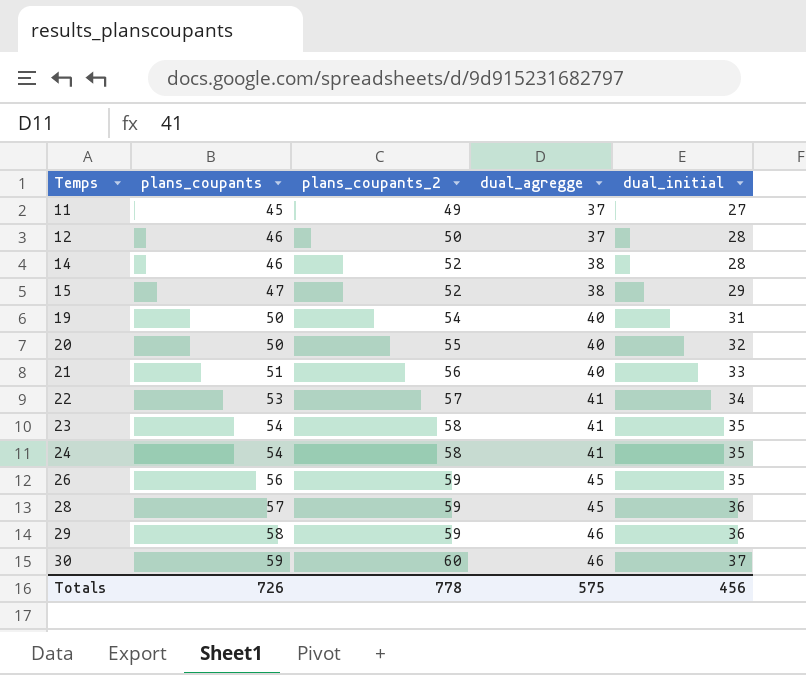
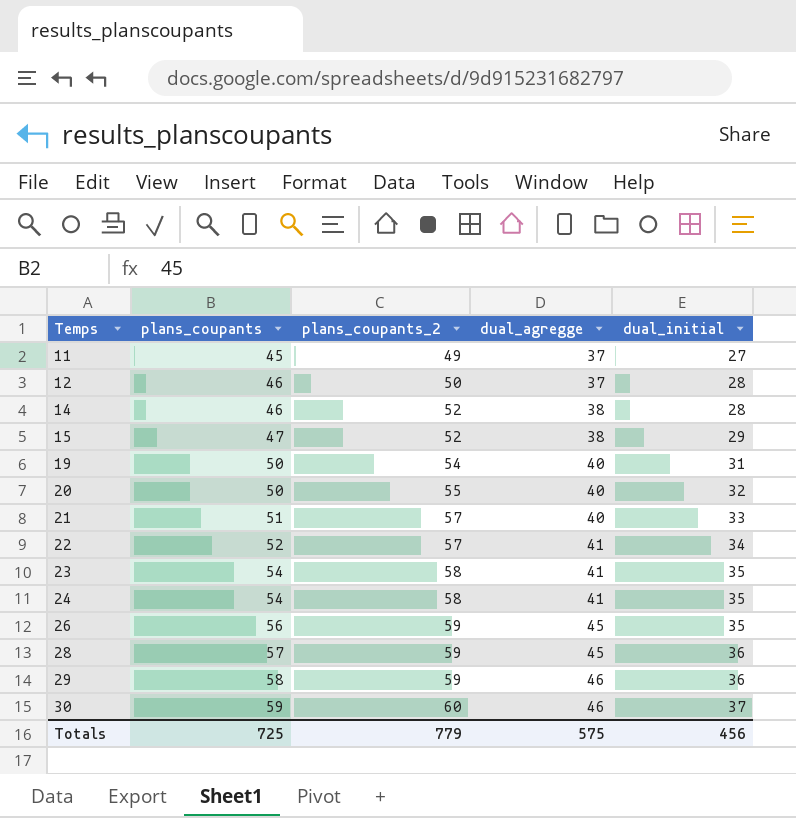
21 | plans_coupants_2: 56 -> 57
22 | plans_coupants: 53 -> 52
Totals | plans_coupants: 726 -> 725
Totals | plans_coupants_2: 778 -> 779

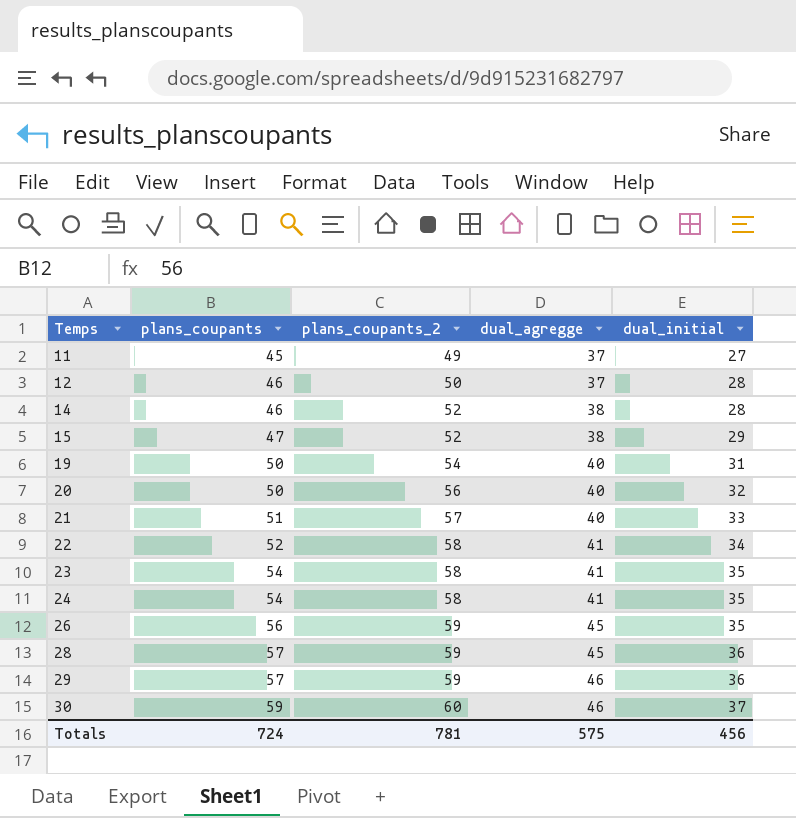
20 | plans_coupants_2: 55 -> 56
22 | plans_coupants_2: 57 -> 58
29 | plans_coupants: 58 -> 57
Totals | plans_coupants: 725 -> 724
Totals | plans_coupants_2: 779 -> 781

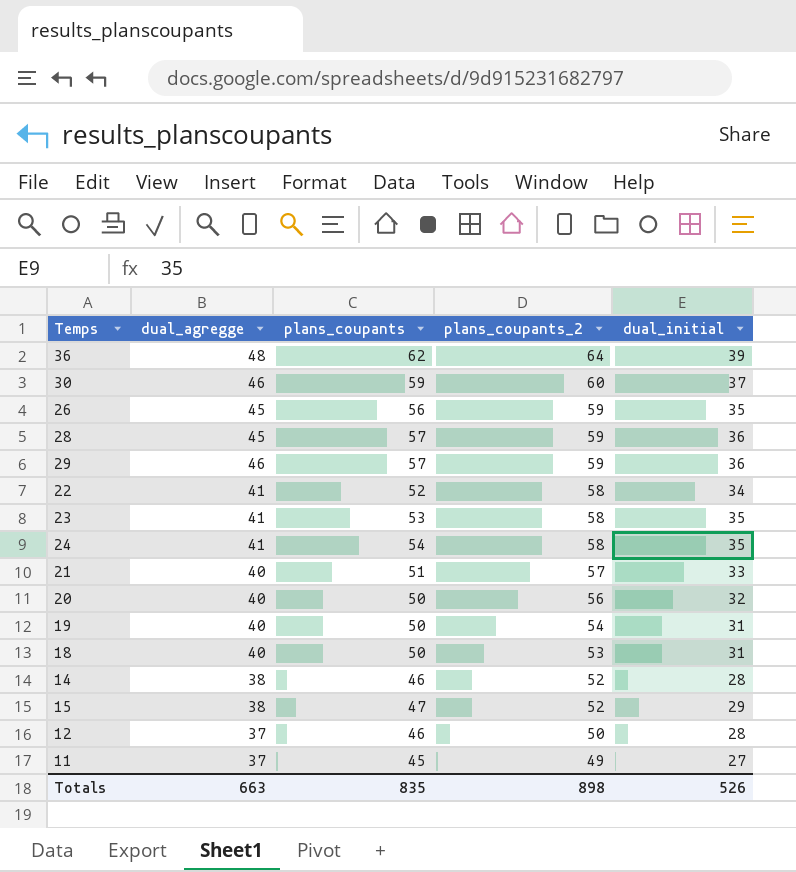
row order: Temps ascending -> plans_coupants_2 descending
column dual_agregge | position: 4 -> 2
row 36: none -> 48 | 62 | 64 | 39
23 | plans_coupants: 54 -> 53
row 18: none -> 40 | 50 | 53 | 31
Totals | dual_agregge: 575 -> 663
Totals | plans_coupants: 724 -> 835
Totals | plans_coupants_2: 781 -> 898
Totals | dual_initial: 456 -> 526

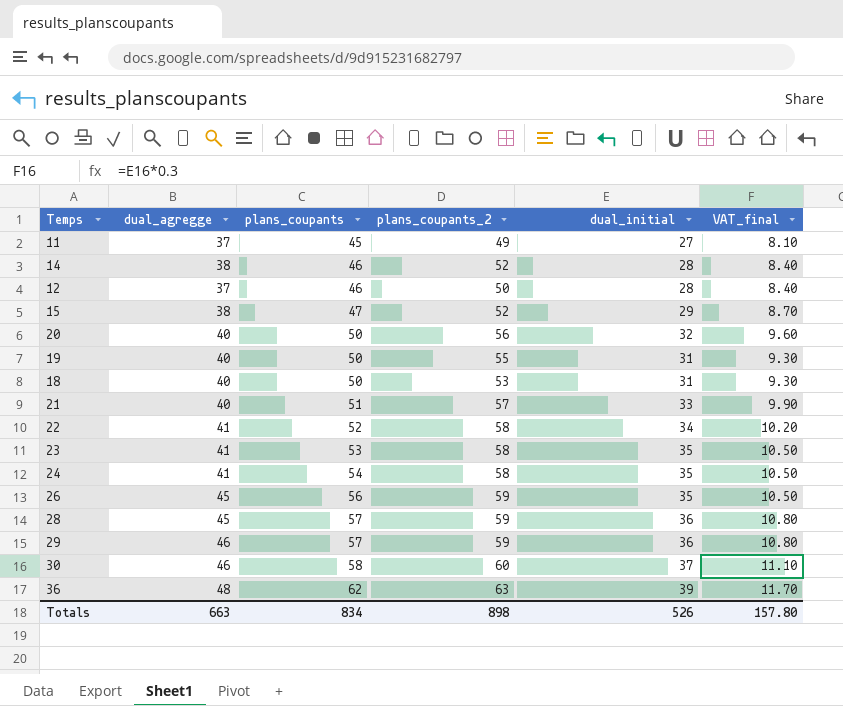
row order: plans_coupants_2 descending -> plans_coupants ascending
column VAT_final | formula: none -> [dual_initial] * 0.3
19 | plans_coupants_2: 54 -> 55
30 | plans_coupants: 59 -> 58
36 | plans_coupants_2: 64 -> 63
Totals | plans_coupants: 835 -> 834

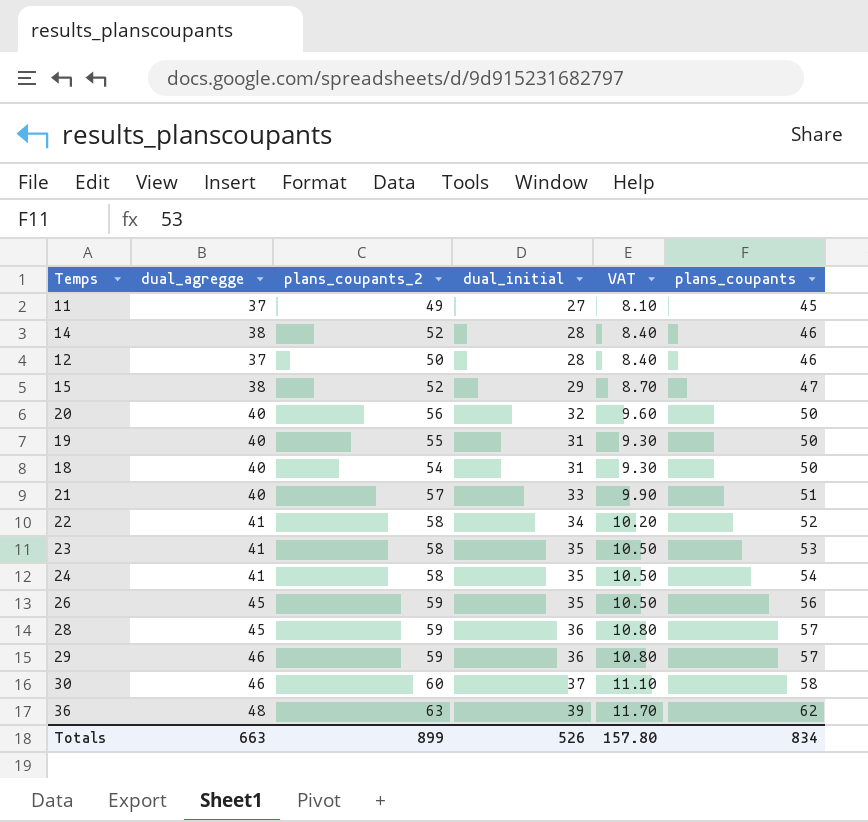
column name: VAT_final -> VAT
column plans_coupants | position: 3 -> 6
18 | plans_coupants_2: 53 -> 54
Totals | plans_coupants_2: 898 -> 899

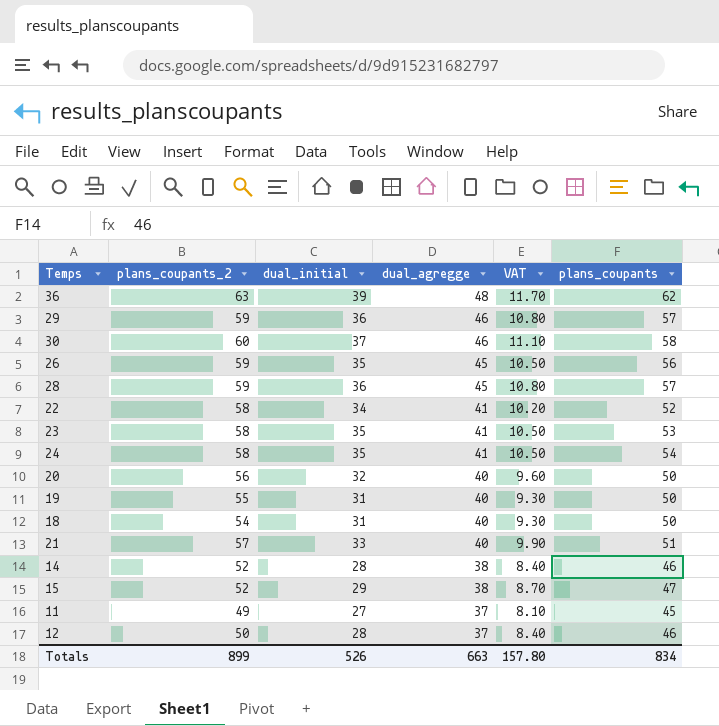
row order: plans_coupants ascending -> dual_agregge descending
column dual_agregge | position: 2 -> 4

